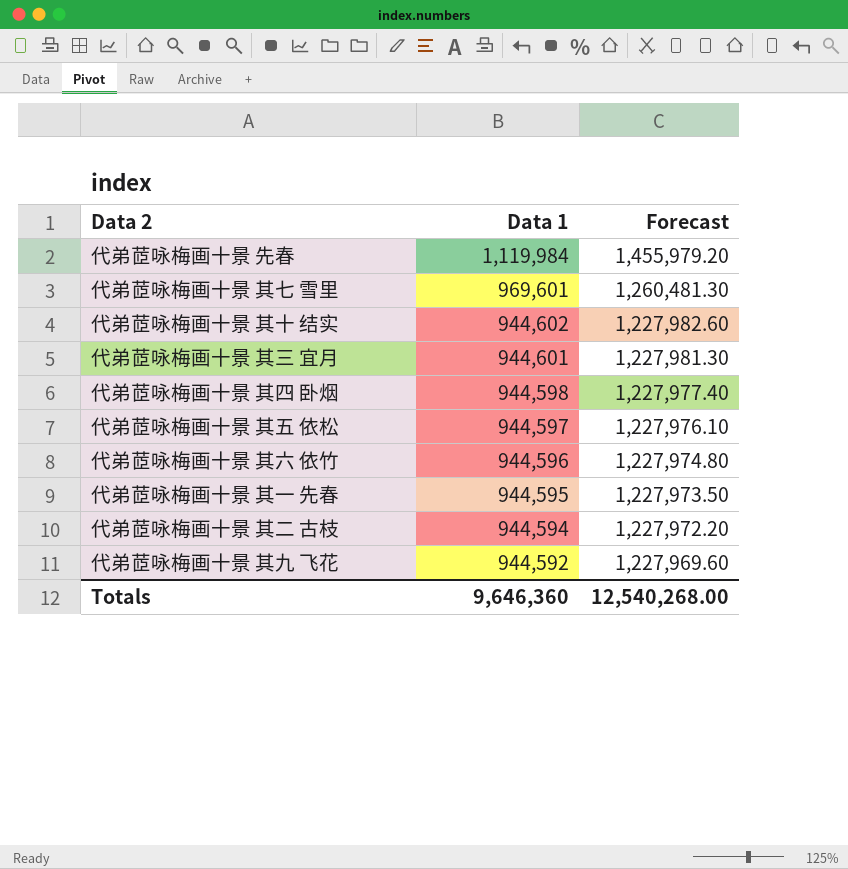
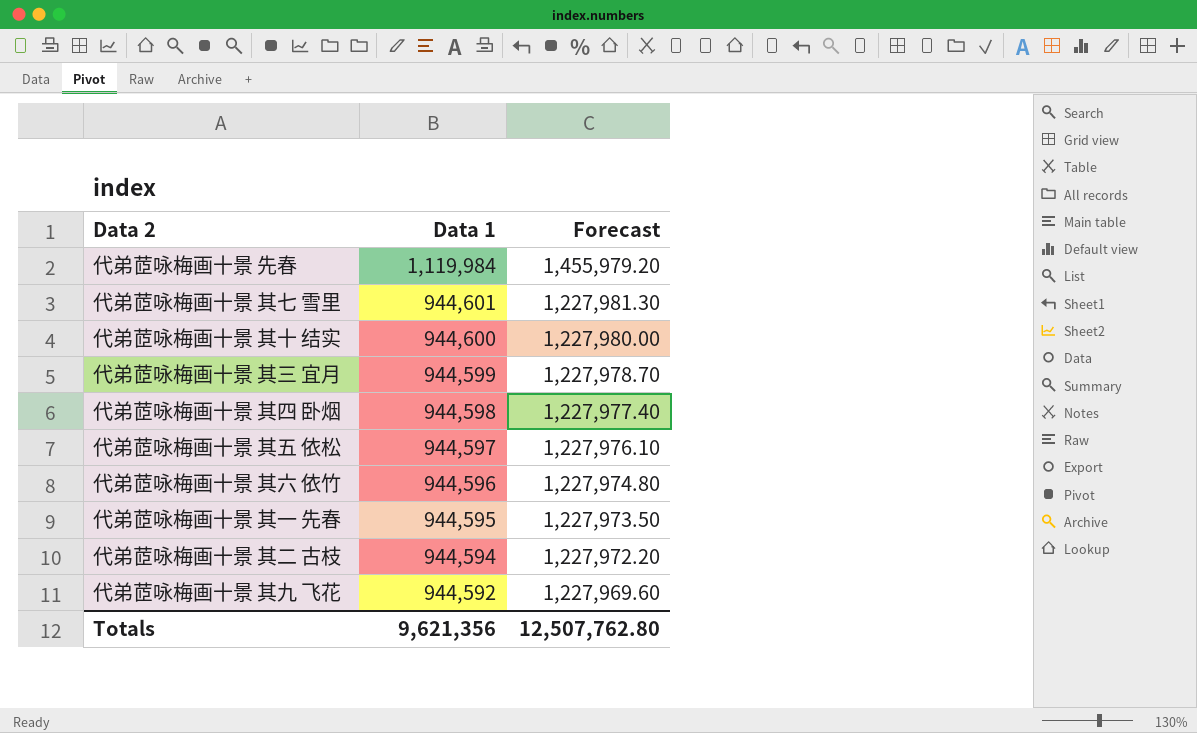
代弟茝咏梅画十景 其七 雪里 | Data 1: 969,601 -> 944,601
代弟茝咏梅画十景 其七 雪里 | Forecast: 1,260,481.30 -> 1,227,981.30
代弟茝咏梅画十景 其十 结实 | Data 1: 944,602 -> 944,600
代弟茝咏梅画十景 其十 结实 | Forecast: 1,227,982.60 -> 1,227,980.00
代弟茝咏梅画十景 其三 宜月 | Data 1: 944,601 -> 944,599
代弟茝咏梅画十景 其三 宜月 | Forecast: 1,227,981.30 -> 1,227,978.70
Totals | Data 1: 9,646,360 -> 9,621,356
Totals | Forecast: 12,540,268.00 -> 12,507,762.80

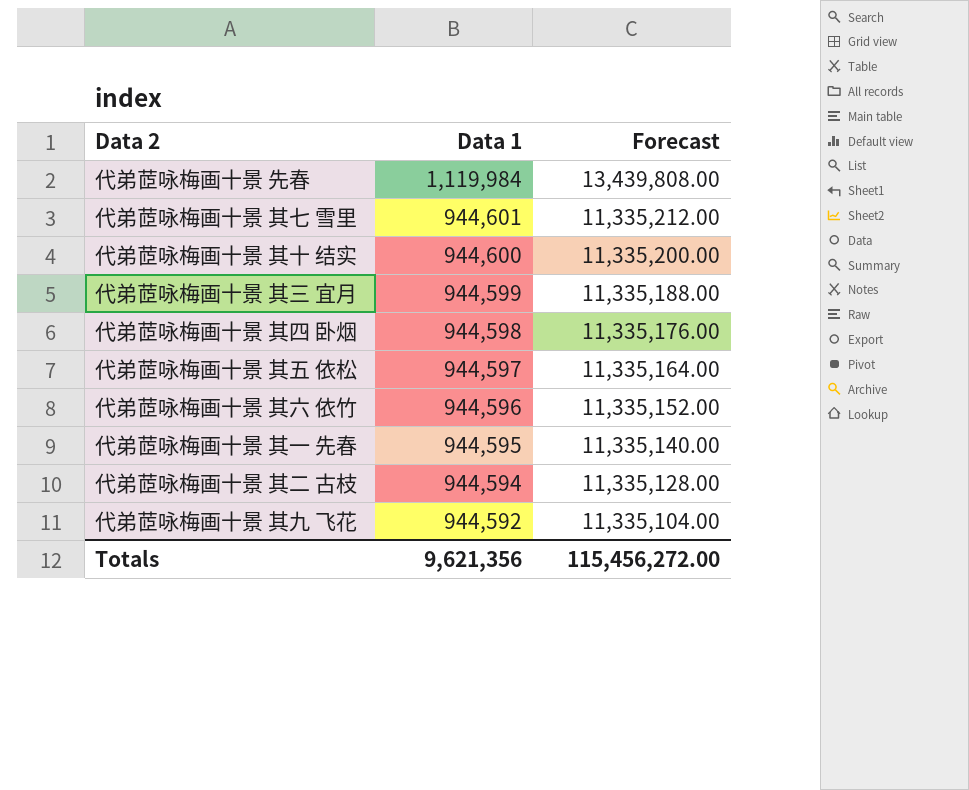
column Forecast | formula: [Data 1] * 1.3 -> [Data 1] * 12
Totals | Forecast: 12,507,762.80 -> 115,456,272.00

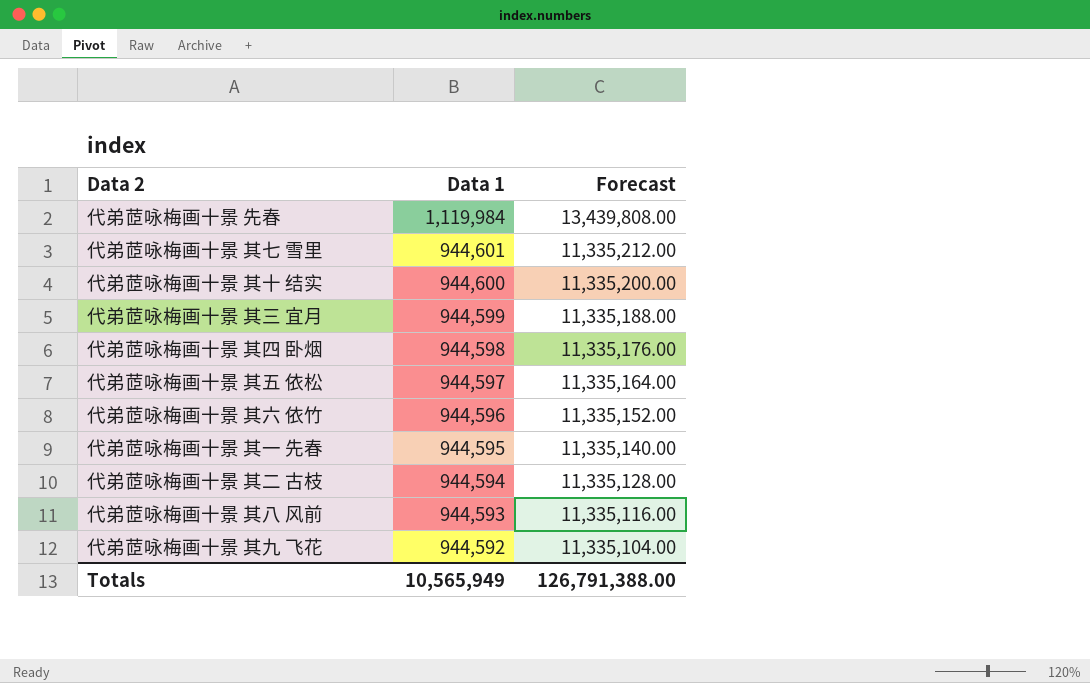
row 代弟茝咏梅画十景 其八 风前: none -> 944,593 | 11,335,116.00
Totals | Data 1: 9,621,356 -> 10,565,949
Totals | Forecast: 115,456,272.00 -> 126,791,388.00

